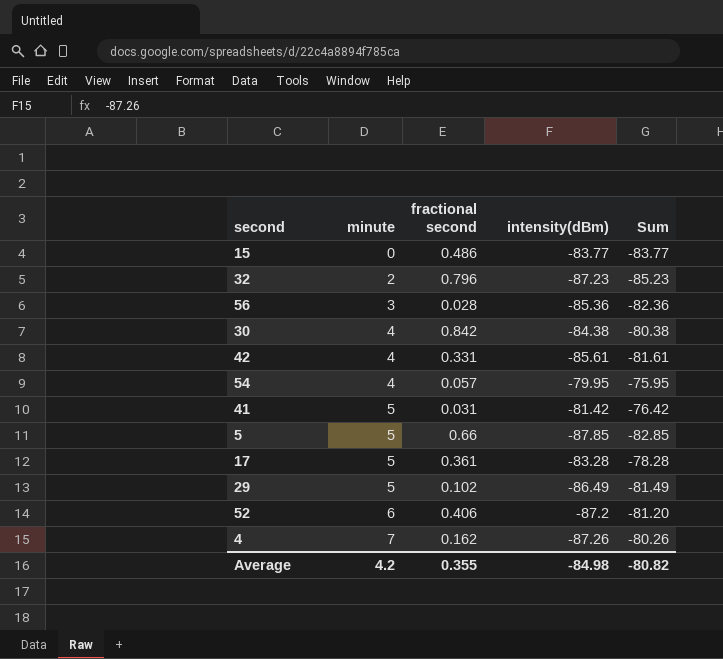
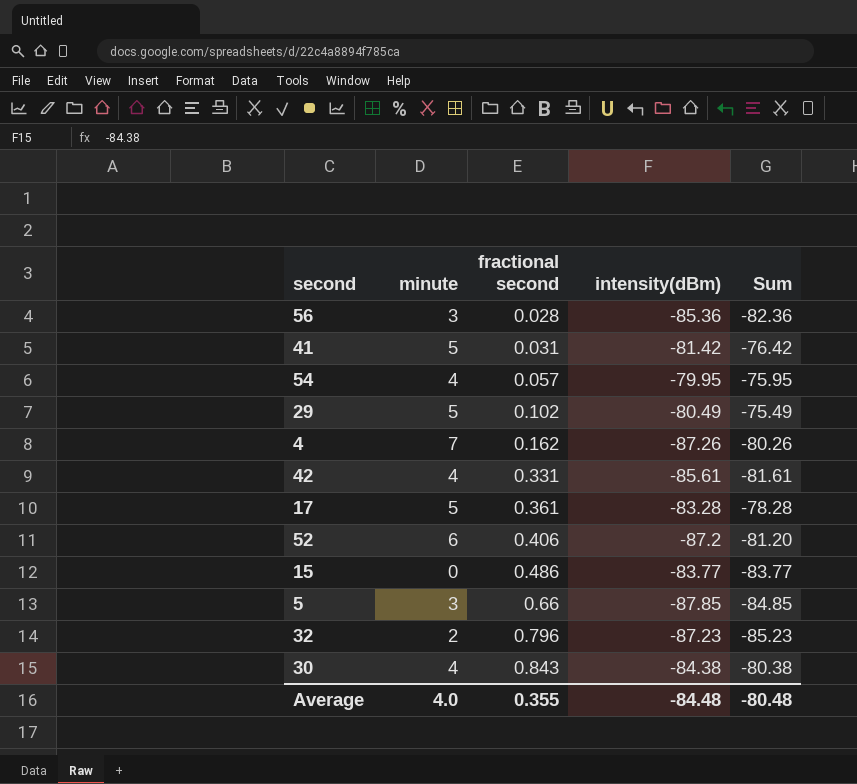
row order: minute ascending -> fractional second ascending
29 | intensity(dBm): -86.49 -> -80.49
29 | Sum: -81.49 -> -75.49
5 | minute: 5 -> 3
5 | Sum: -82.85 -> -84.85
30 | fractional second: 0.842 -> 0.843
Average | minute: 4.2 -> 4.0
Average | intensity(dBm): -84.98 -> -84.48
Average | Sum: -80.82 -> -80.48

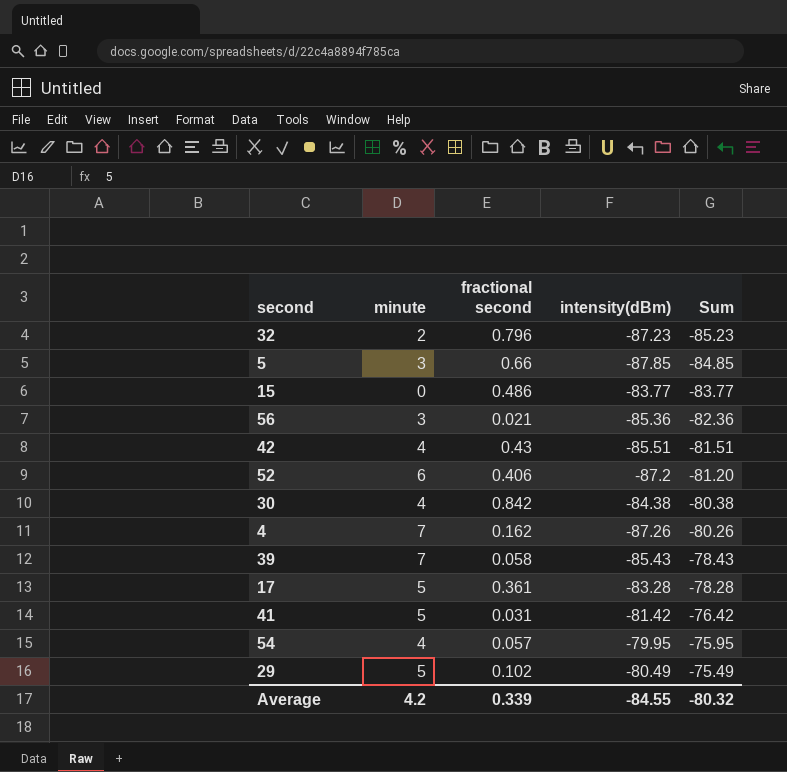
row order: fractional second ascending -> Sum ascending
56 | fractional second: 0.028 -> 0.021
42 | fractional second: 0.331 -> 0.43
42 | intensity(dBm): -85.61 -> -85.51
42 | Sum: -81.61 -> -81.51
30 | fractional second: 0.843 -> 0.842
row 39: none -> 7 | 0.058 | -85.43 | -78.43
Average | minute: 4.0 -> 4.2
Average | fractional second: 0.355 -> 0.339
Average | intensity(dBm): -84.48 -> -84.55
Average | Sum: -80.48 -> -80.32

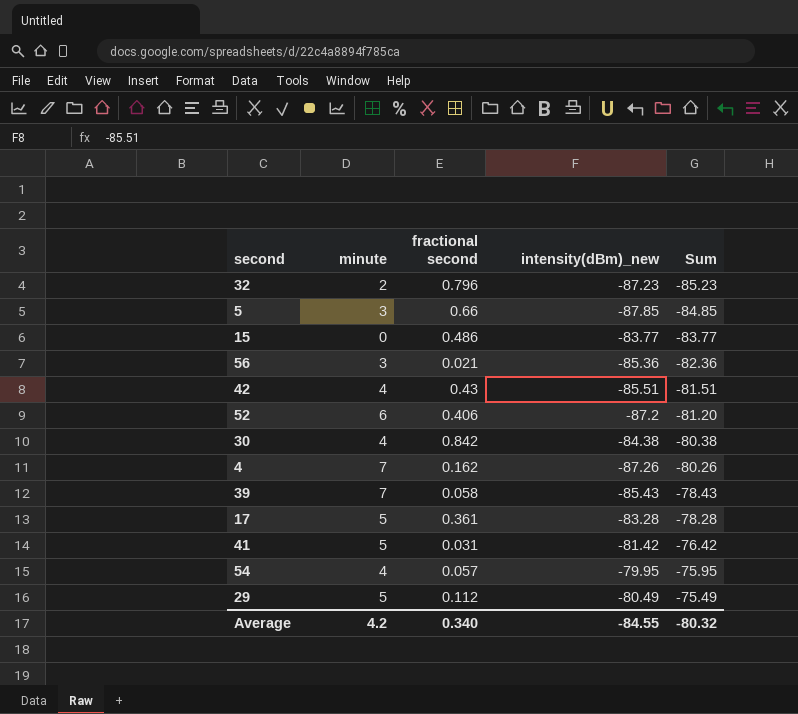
column name: intensity(dBm) -> intensity(dBm)_new
29 | fractional second: 0.102 -> 0.112
Average | fractional second: 0.339 -> 0.340

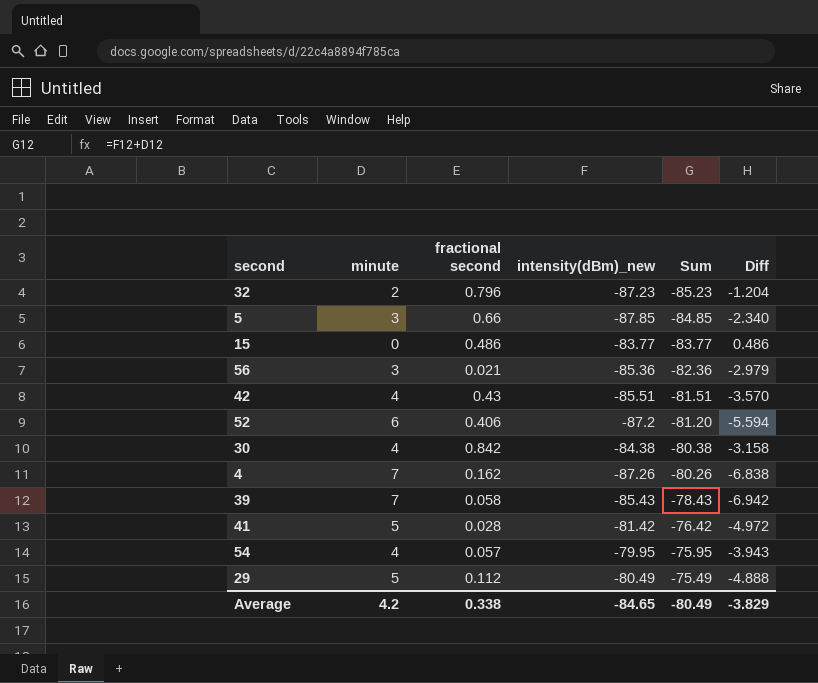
column Diff | formula: none -> [fractional second] - [minute]
row 17: 5 | 0.361 | -83.28 | -78.28 -> none
41 | fractional second: 0.031 -> 0.028
Average | fractional second: 0.340 -> 0.338
Average | intensity(dBm)_new: -84.55 -> -84.65
Average | Sum: -80.32 -> -80.49

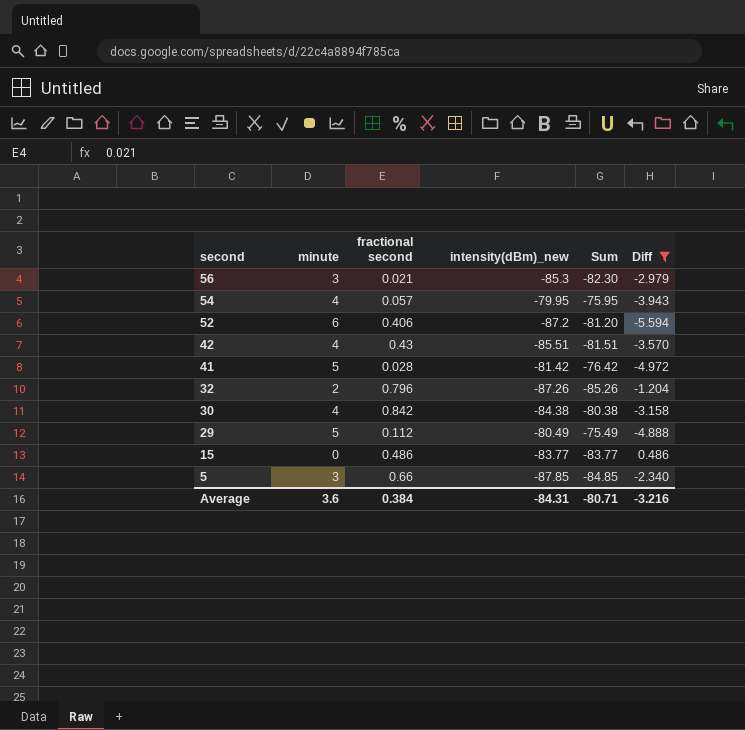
filter: none -> Diff >= -5.594
row order: Sum ascending -> second descending
56 | intensity(dBm)_new: -85.36 -> -85.3
56 | Sum: -82.36 -> -82.30
32 | intensity(dBm)_new: -87.23 -> -87.26
32 | Sum: -85.23 -> -85.26
Average | minute: 4.2 -> 3.6
Average | fractional second: 0.338 -> 0.384
Average | intensity(dBm)_new: -84.65 -> -84.31
Average | Sum: -80.49 -> -80.71
Average | Diff: -3.829 -> -3.216

